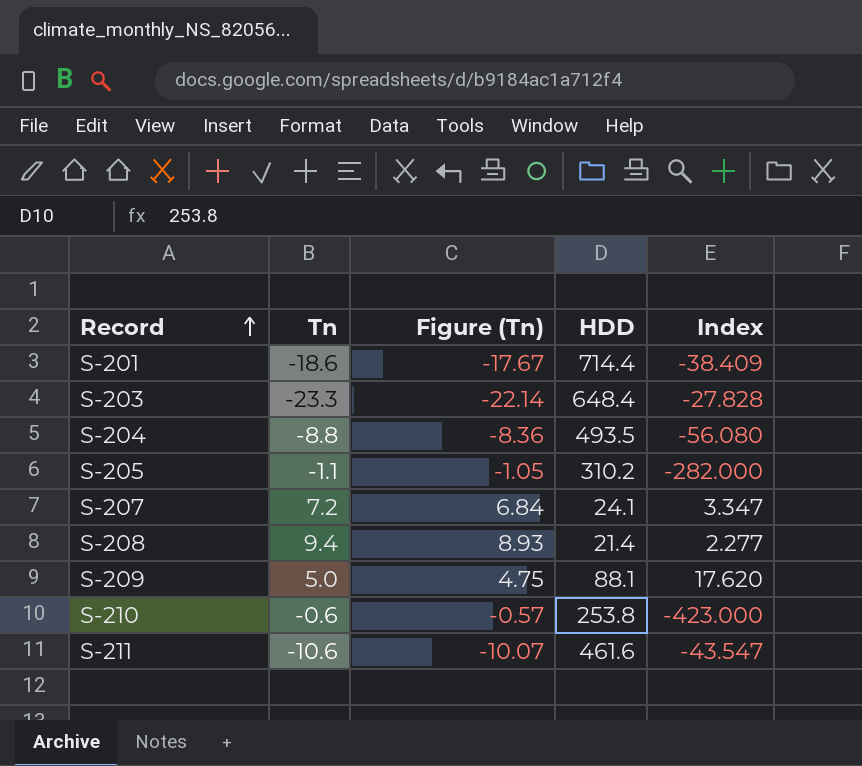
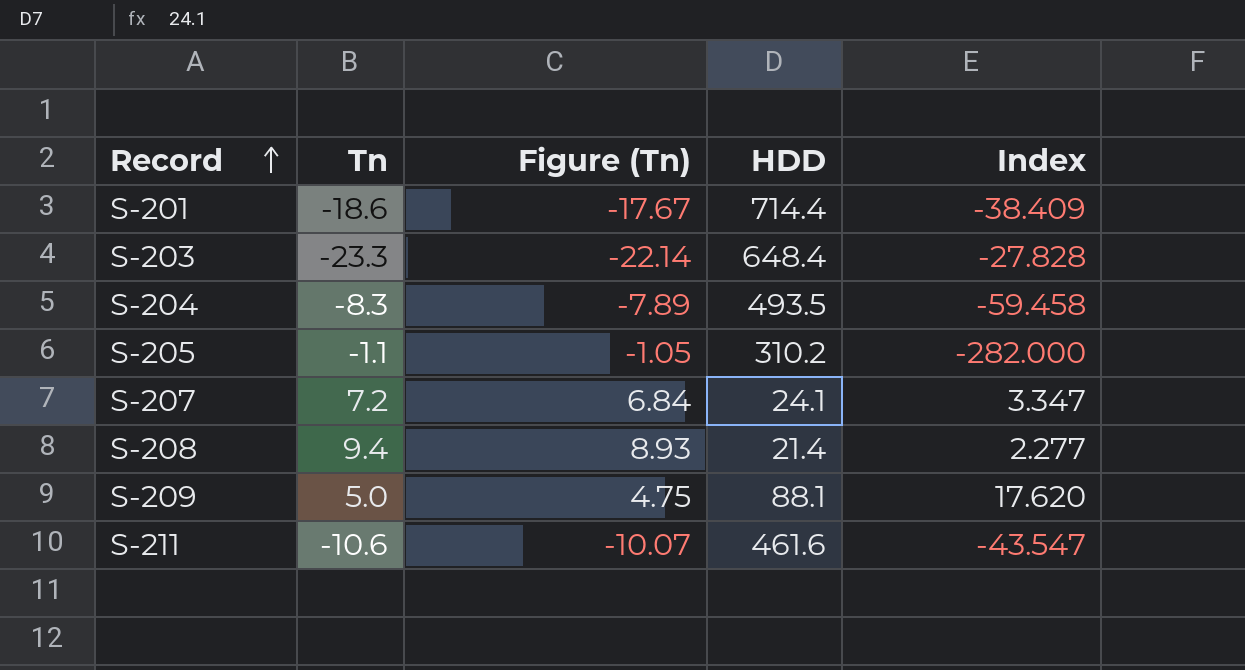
row S-210: -0.6 | -0.57 | 253.8 | -423.000 -> none
S-204 | Tn: -8.8 -> -8.3
S-204 | Figure (Tn): -8.36 -> -7.89
S-204 | Index: -56.080 -> -59.458

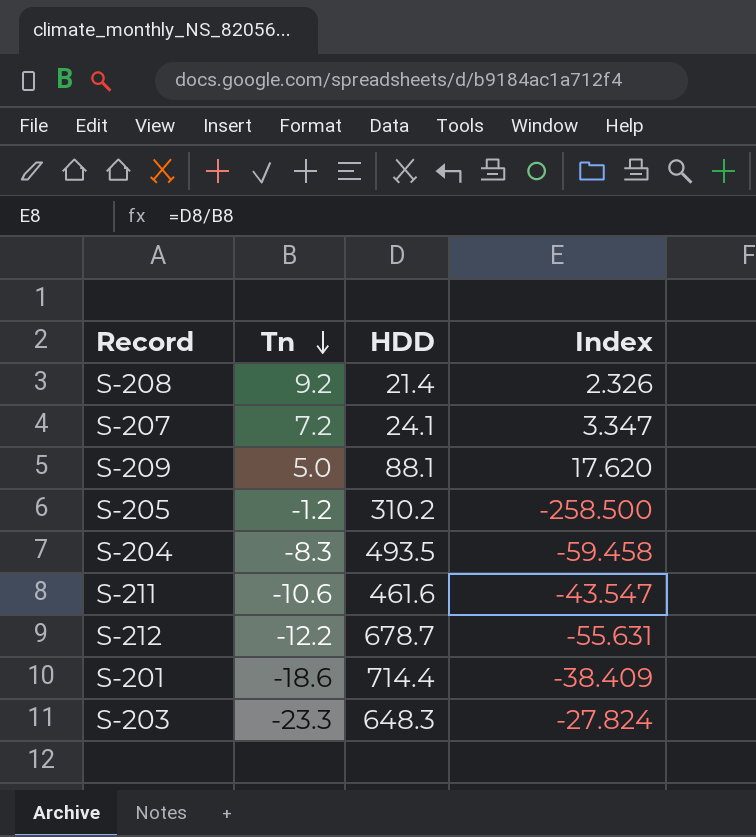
row order: Record ascending -> Tn descending
column Figure (Tn) | formula: [Tn] * 0.95 -> none
S-208 | Tn: 9.4 -> 9.2
S-208 | Index: 2.277 -> 2.326
S-205 | Tn: -1.1 -> -1.2
S-205 | Index: -282.000 -> -258.500
row S-212: none -> -12.2 | 678.7 | -55.631
S-203 | HDD: 648.4 -> 648.3
S-203 | Index: -27.828 -> -27.824

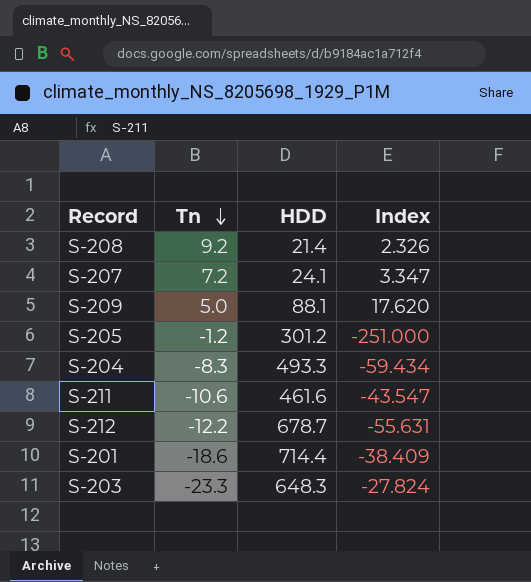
S-205 | HDD: 310.2 -> 301.2
S-205 | Index: -258.500 -> -251.000
S-204 | HDD: 493.5 -> 493.3
S-204 | Index: -59.458 -> -59.434

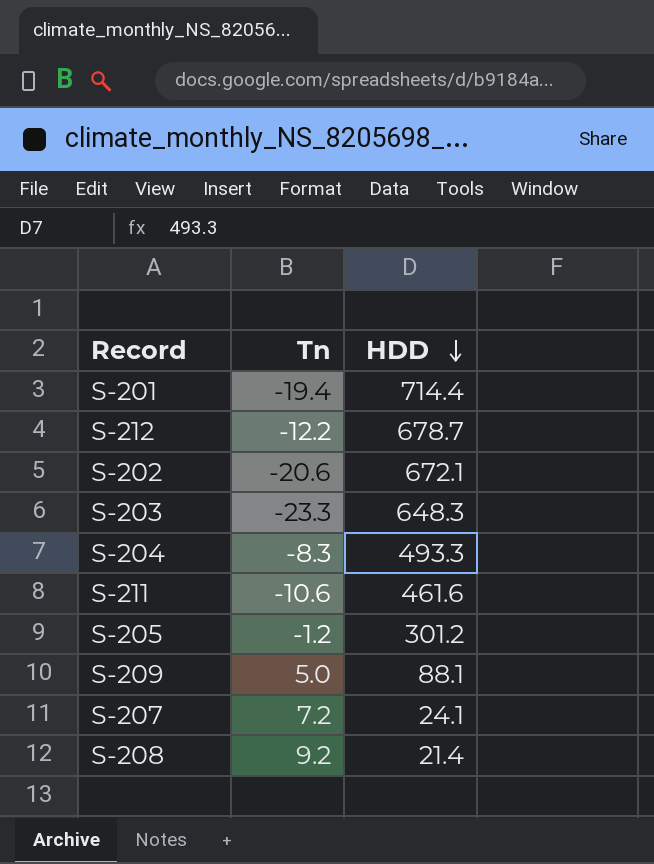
row order: Tn descending -> HDD descending
column Index | formula: [HDD] / [Tn] -> none
S-201 | Tn: -18.6 -> -19.4
row S-202: none -> -20.6 | 672.1

